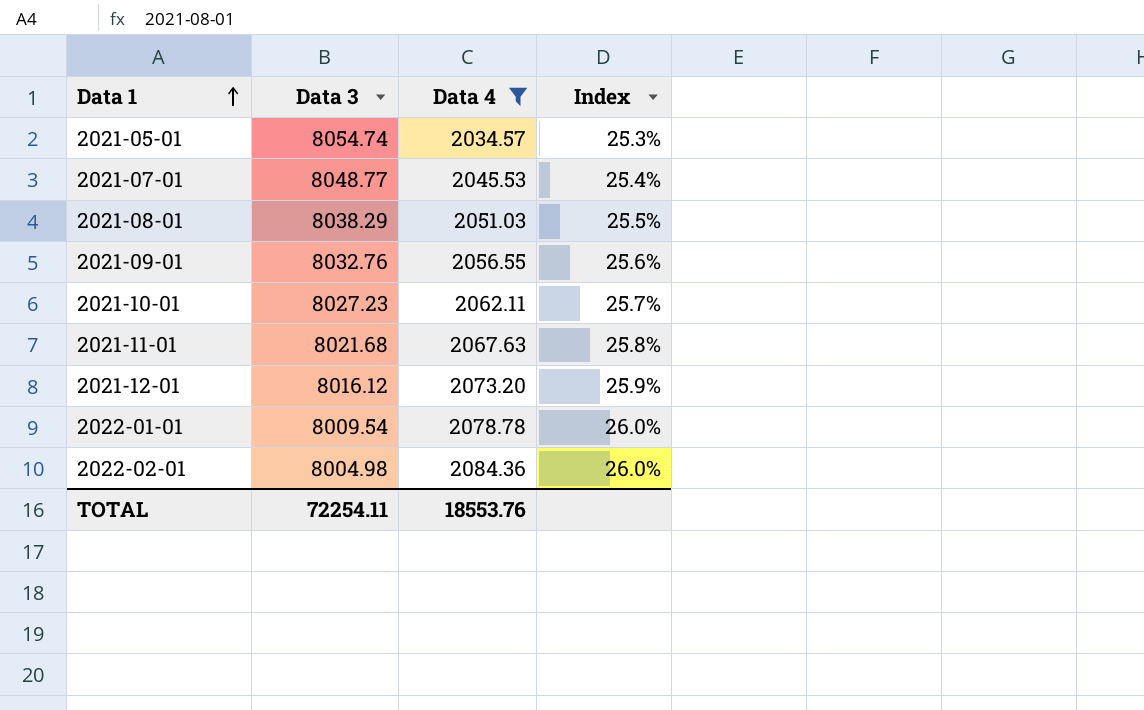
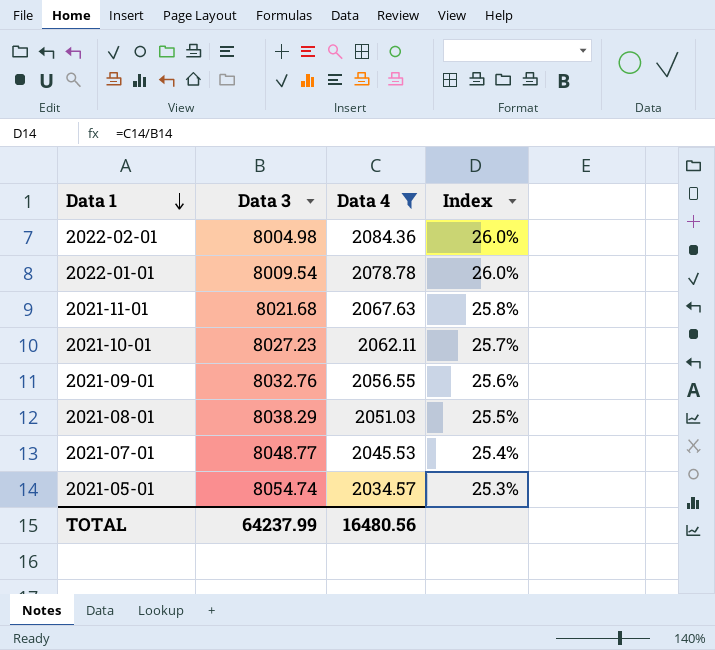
row order: Data 1 ascending -> Data 1 descending
row 2021-12-01: 8016.12 | 2073.20 | 25.9% -> none
TOTAL | Data 3: 72254.11 -> 64237.99
TOTAL | Data 4: 18553.76 -> 16480.56

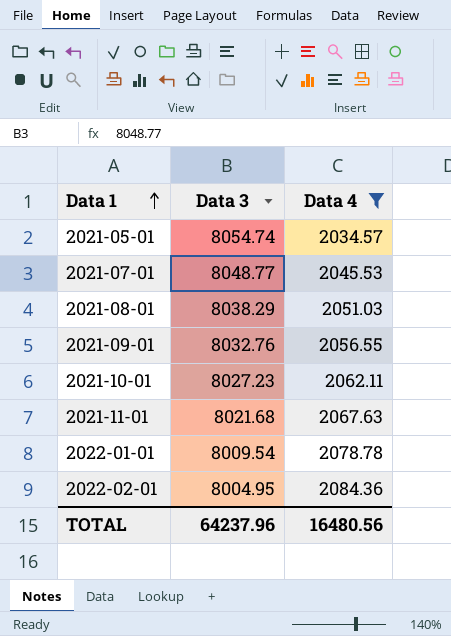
row order: Data 1 descending -> Data 1 ascending
column Index | formula: [Data 4] / [Data 3] -> none
2022-02-01 | Data 3: 8004.98 -> 8004.95
TOTAL | Data 3: 64237.99 -> 64237.96

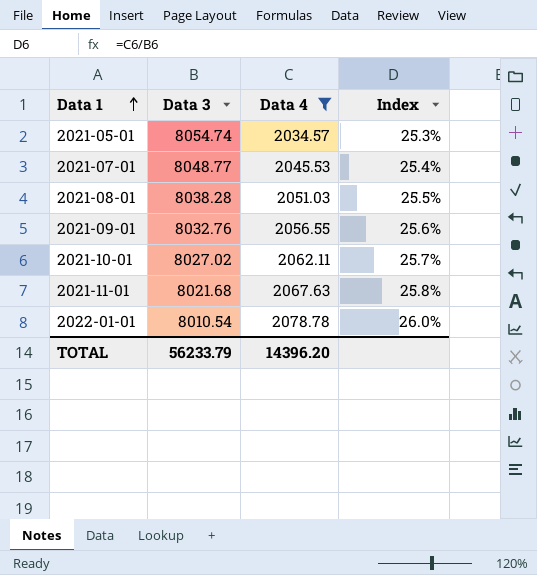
column Index | formula: none -> [Data 4] / [Data 3]
row 2022-02-01: 8004.95 | 2084.36 -> none
2021-08-01 | Data 3: 8038.29 -> 8038.28
2021-10-01 | Data 3: 8027.23 -> 8027.02
2022-01-01 | Data 3: 8009.54 -> 8010.54
TOTAL | Data 3: 64237.96 -> 56233.79
TOTAL | Data 4: 16480.56 -> 14396.20

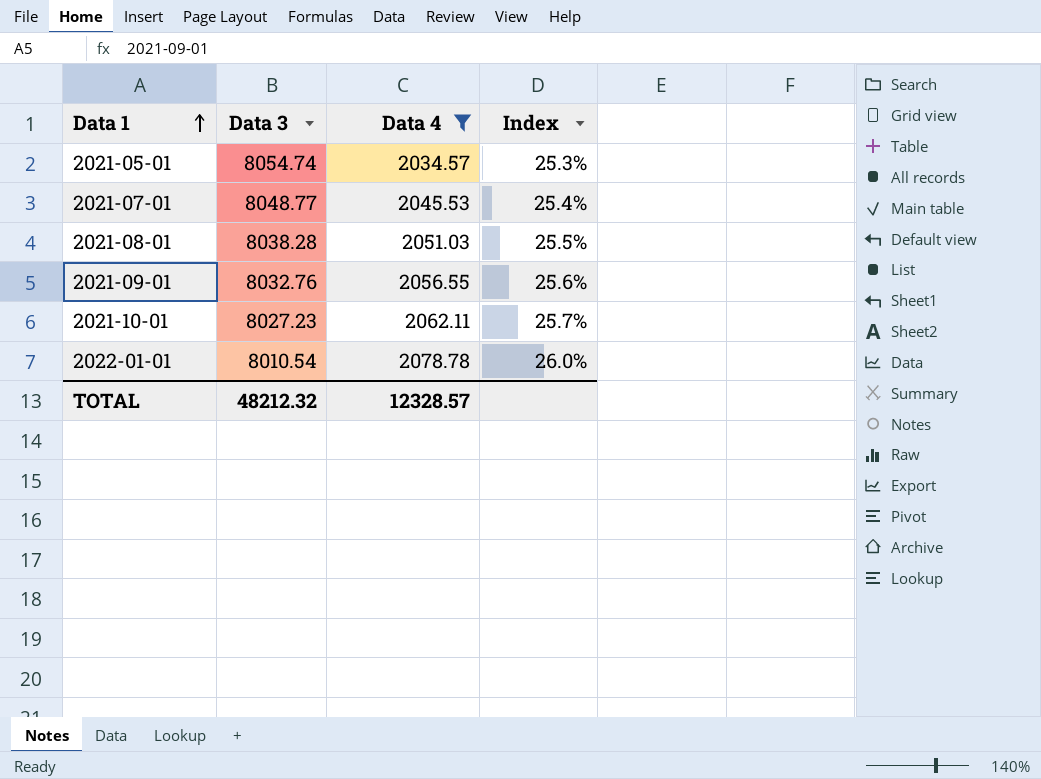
row 2021-11-01: 8021.68 | 2067.63 | 25.8% -> none
2021-10-01 | Data 3: 8027.02 -> 8027.23
TOTAL | Data 3: 56233.79 -> 48212.32
TOTAL | Data 4: 14396.20 -> 12328.57

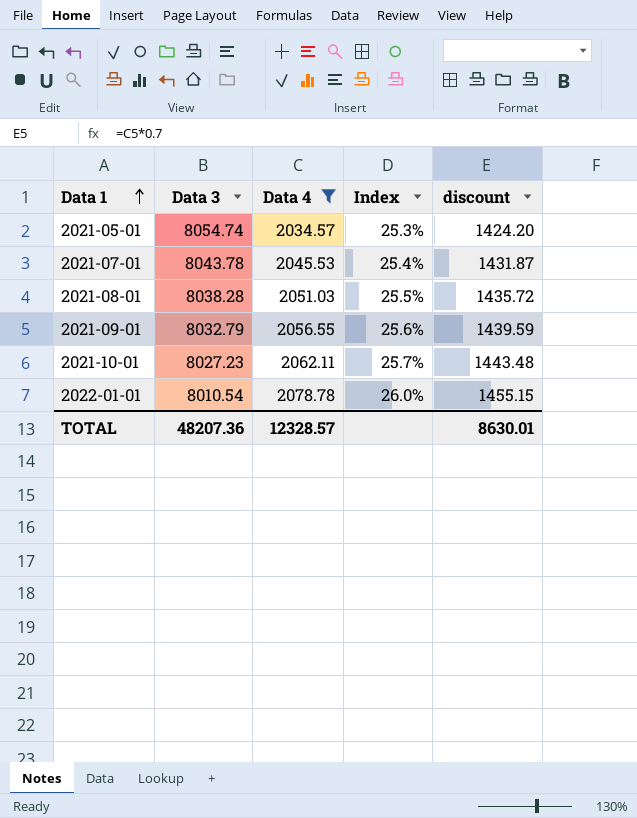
column discount | formula: none -> [Data 4] * 0.7
2021-07-01 | Data 3: 8048.77 -> 8043.78
2021-09-01 | Data 3: 8032.76 -> 8032.79
TOTAL | Data 3: 48212.32 -> 48207.36

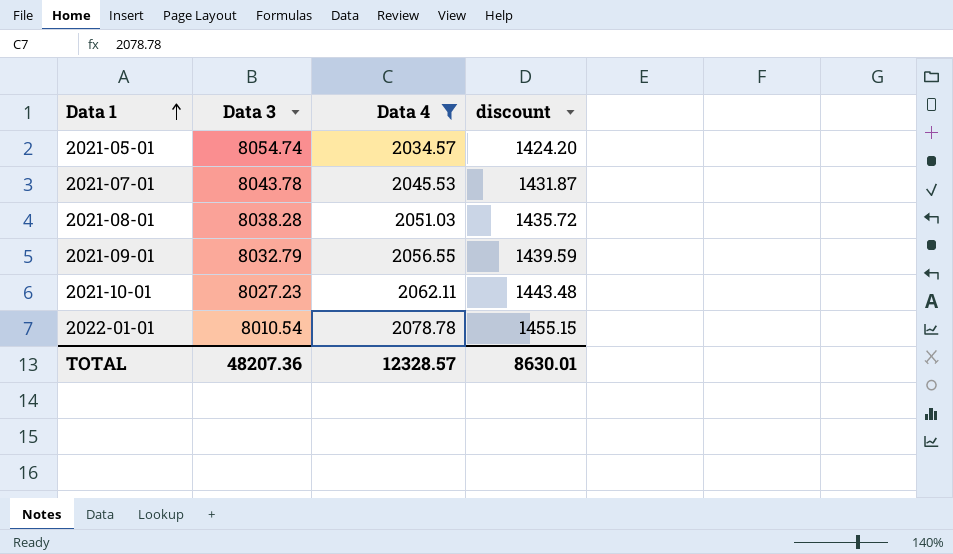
column Index | formula: [Data 4] / [Data 3] -> none

